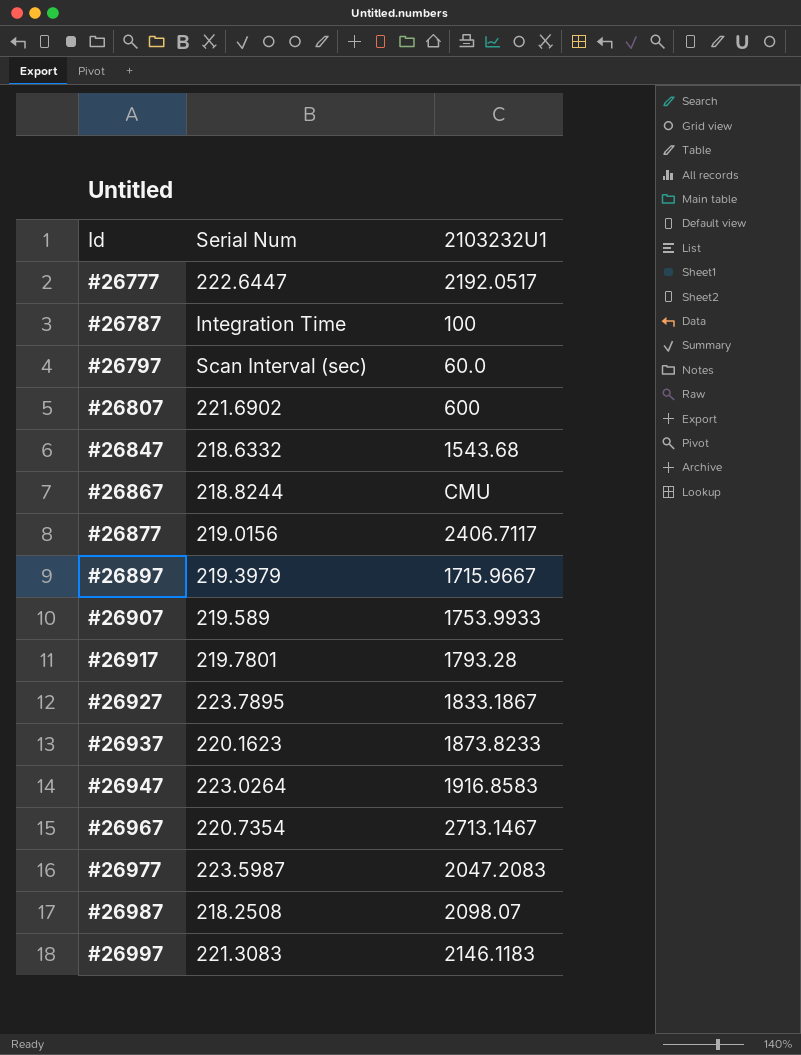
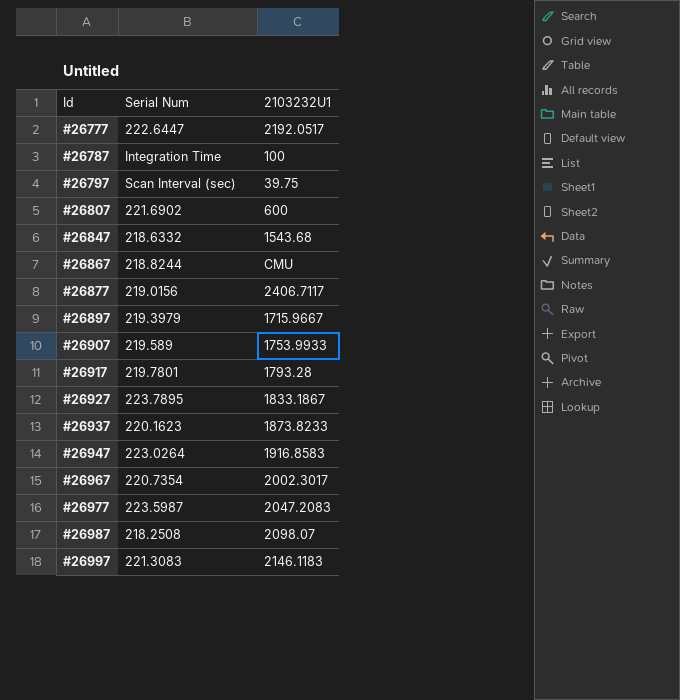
#26797 | 2103232U1: 60.0 -> 39.75
#26967 | 2103232U1: 2713.1467 -> 2002.3017

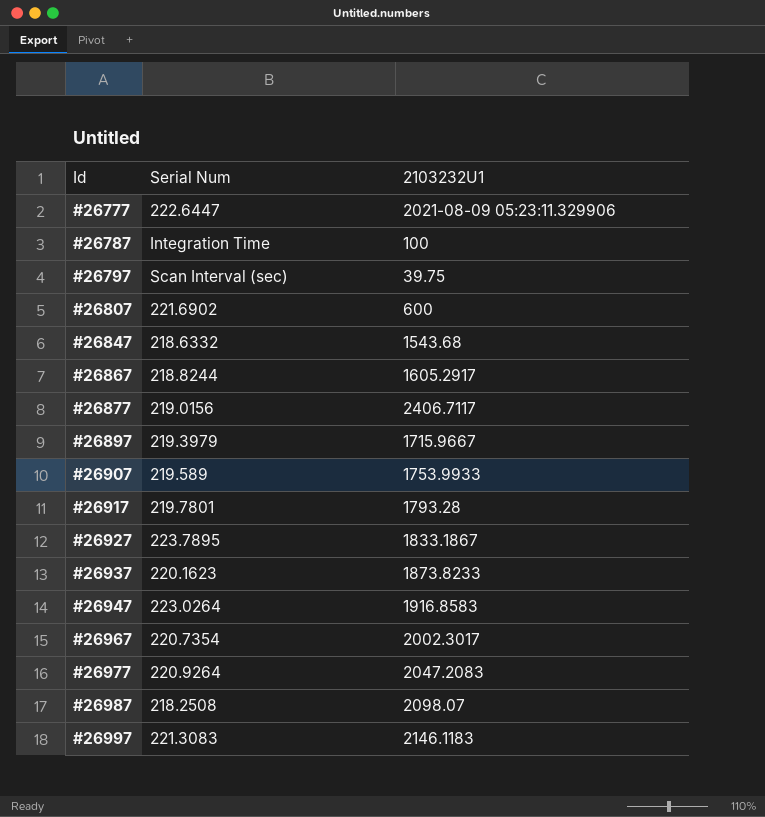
#26777 | 2103232U1: 2192.0517 -> 2021-08-09 05:23:11.329906
#26867 | 2103232U1: CMU -> 1605.2917
#26977 | Serial Num: 223.5987 -> 220.9264

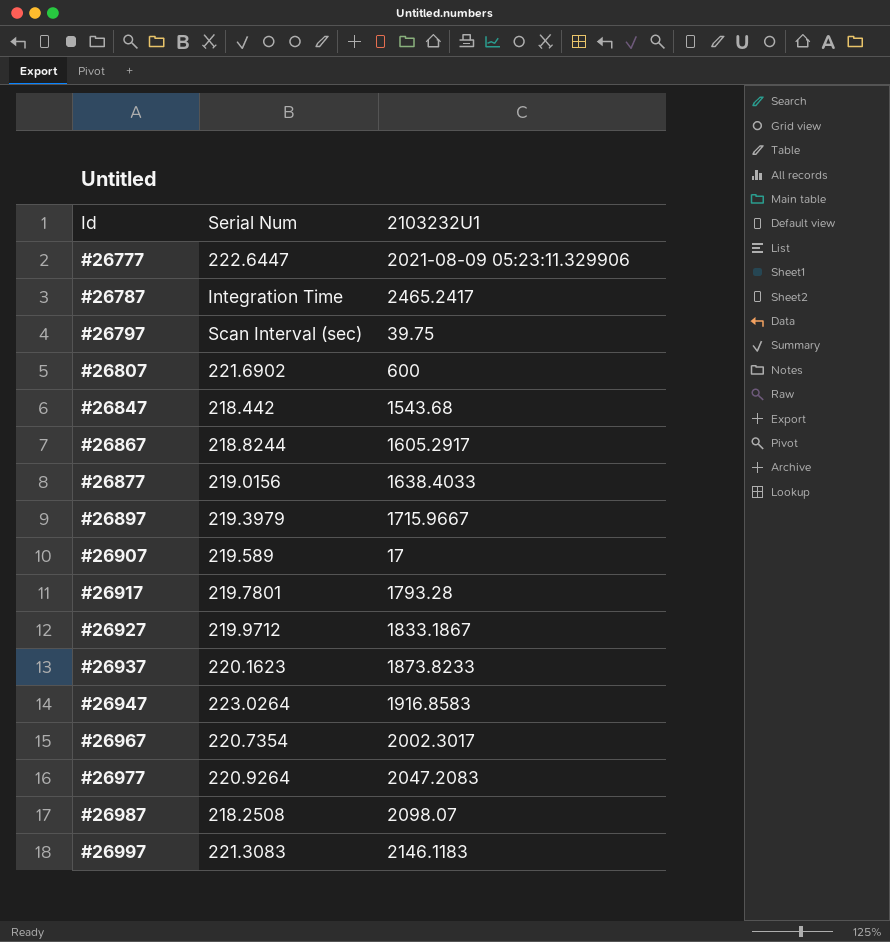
#26787 | 2103232U1: 100 -> 2465.2417
#26847 | Serial Num: 218.6332 -> 218.442
#26877 | 2103232U1: 2406.7117 -> 1638.4033
#26907 | 2103232U1: 1753.9933 -> 17
#26927 | Serial Num: 223.7895 -> 219.9712

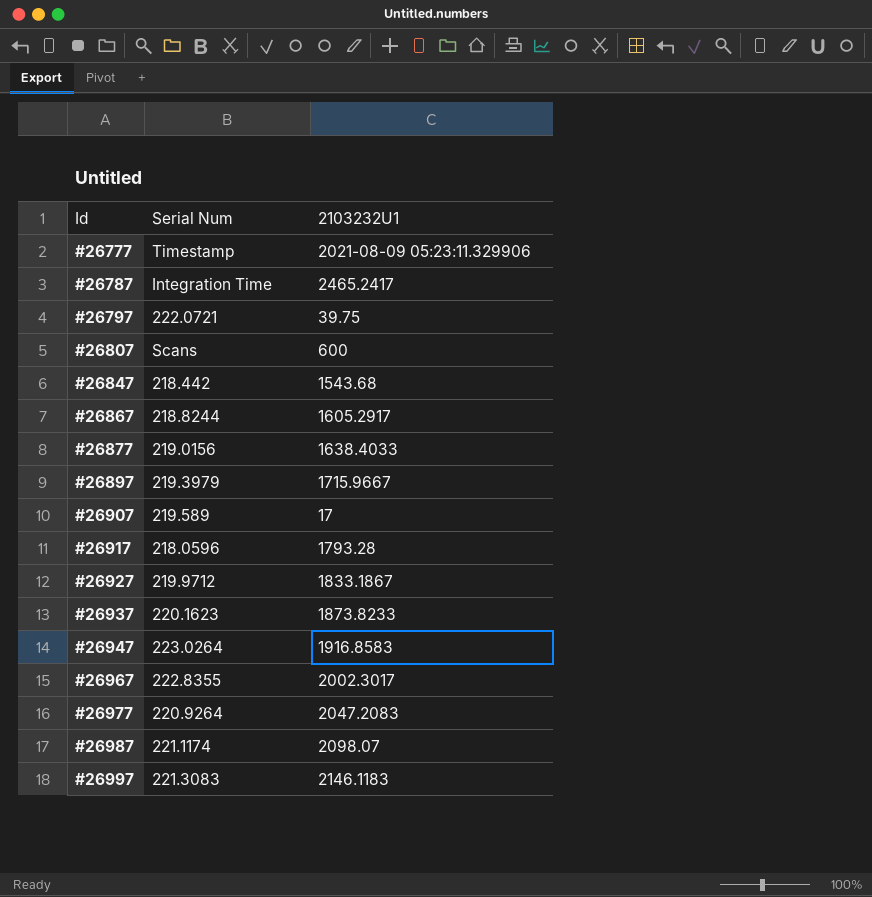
#26777 | Serial Num: 222.6447 -> Timestamp
#26797 | Serial Num: Scan Interval (sec) -> 222.0721
#26807 | Serial Num: 221.6902 -> Scans
#26917 | Serial Num: 219.7801 -> 218.0596
#26967 | Serial Num: 220.7354 -> 222.8355
#26987 | Serial Num: 218.2508 -> 221.1174

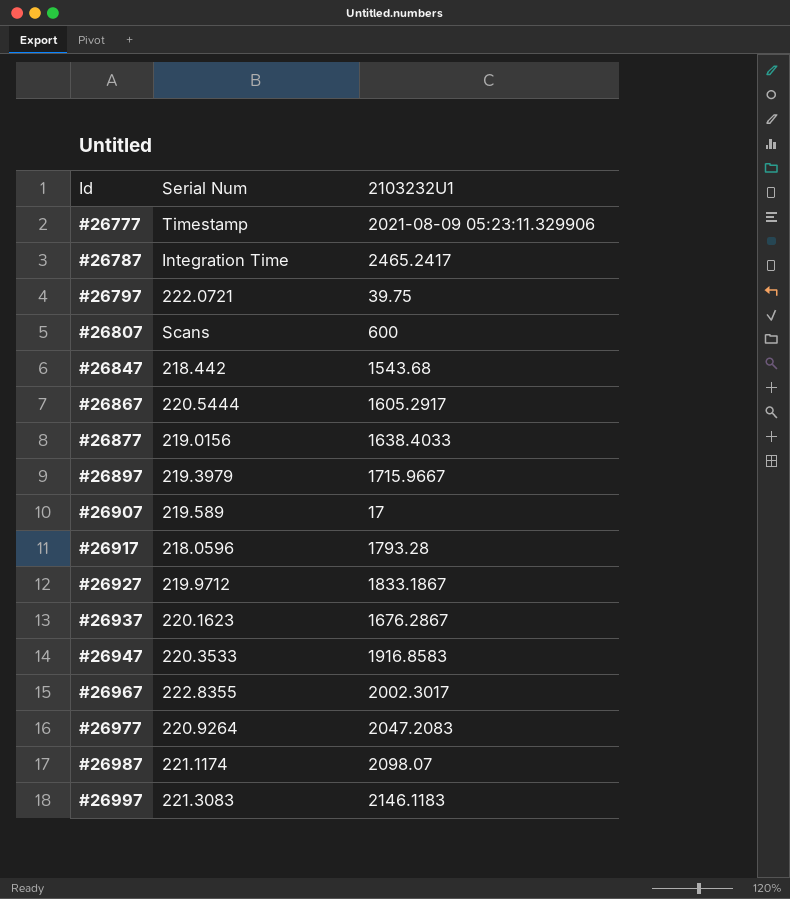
#26867 | Serial Num: 218.8244 -> 220.5444
#26937 | 2103232U1: 1873.8233 -> 1676.2867
#26947 | Serial Num: 223.0264 -> 220.3533

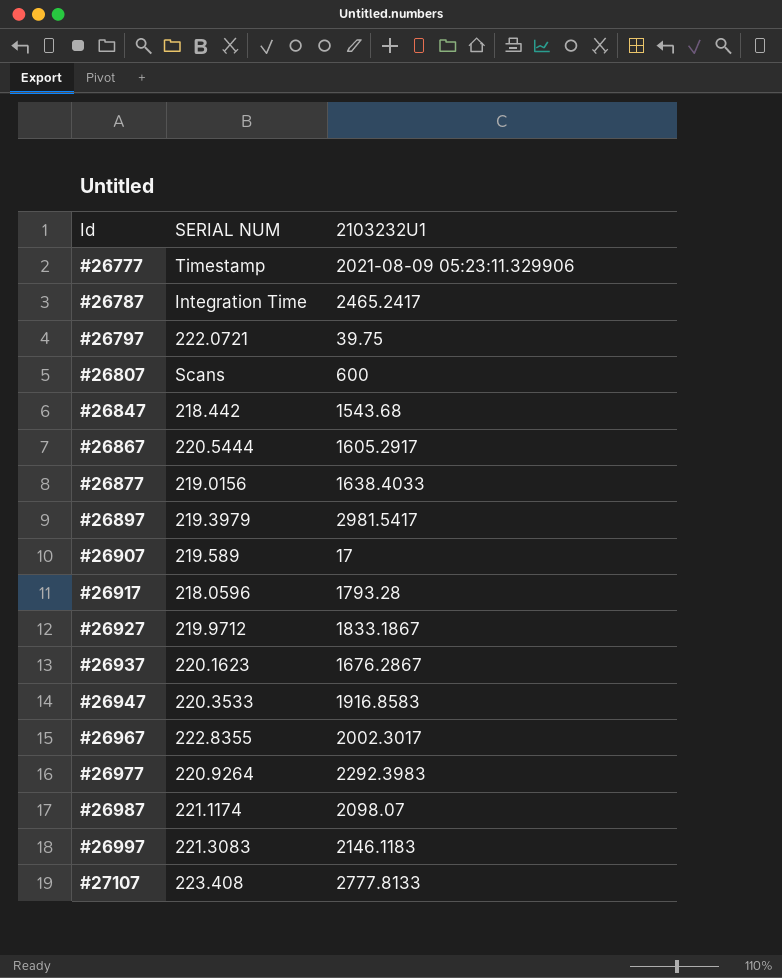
column name: Serial Num -> SERIAL NUM
#26897 | 2103232U1: 1715.9667 -> 2981.5417
#26977 | 2103232U1: 2047.2083 -> 2292.3983
row #27107: none -> 223.408 | 2777.8133

